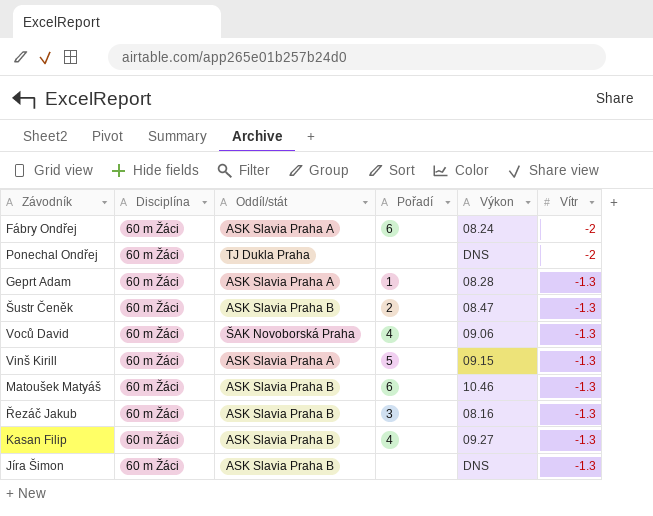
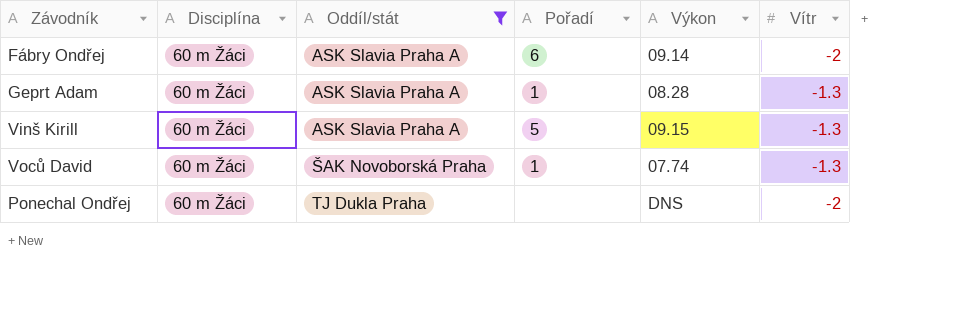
filter: none -> Oddíl/stát != ASK Slavia Praha B
row order: Vítr ascending -> Oddíl/stát ascending
Fábry Ondřej | Výkon: 08.24 -> 09.14
Voců David | Pořadí: 4 -> 1
Voců David | Výkon: 09.06 -> 07.74

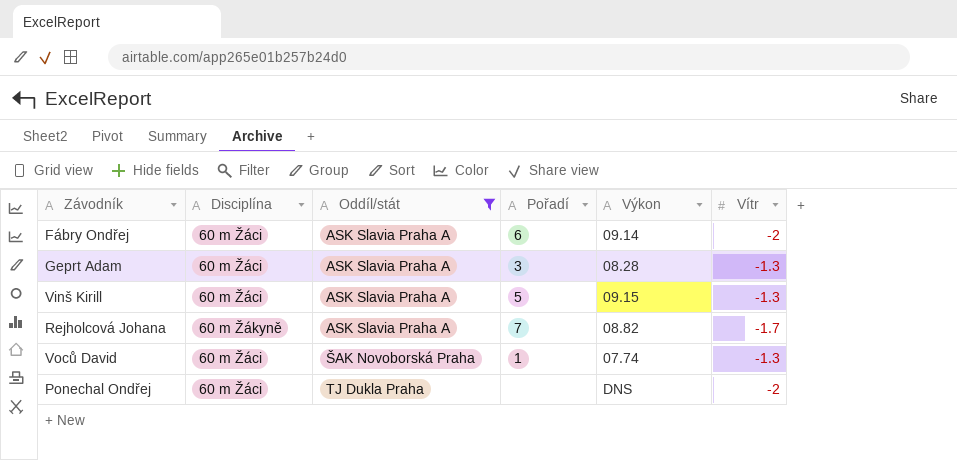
Geprt Adam | Pořadí: 1 -> 3
row Rejholcová Johana: none -> 60 m Žákyně | ASK Slavia Praha A | 7 | 08.82 | -1.7

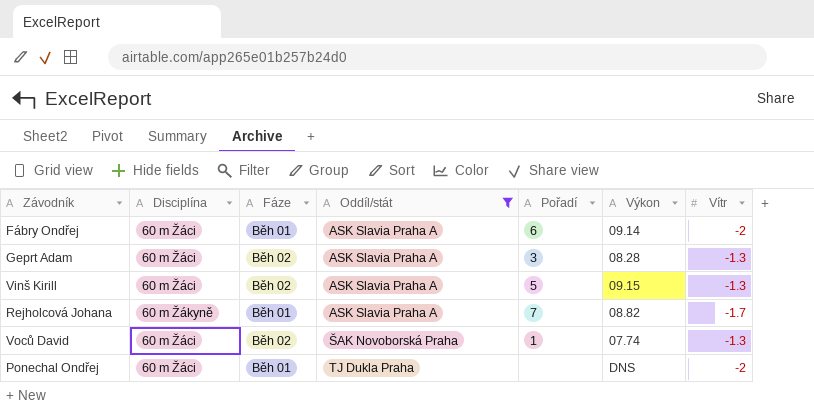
column Fáze | position: none -> 3

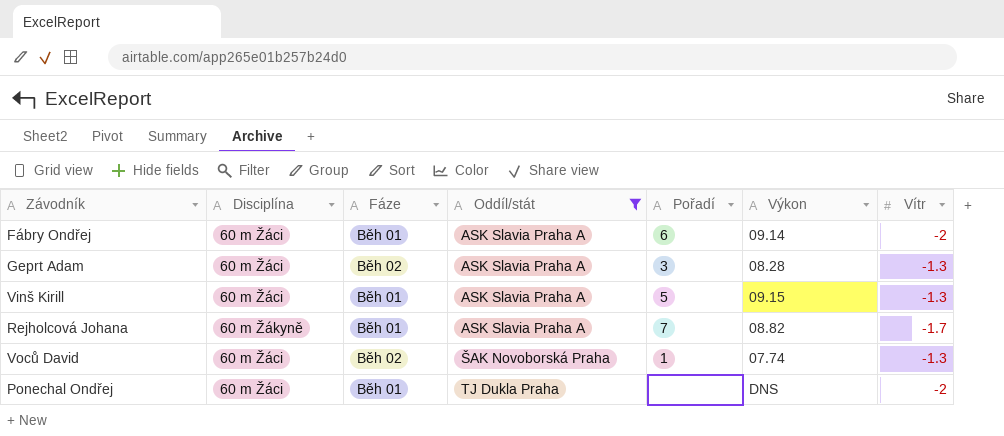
Vinš Kirill | Fáze: Běh 02 -> Běh 01

